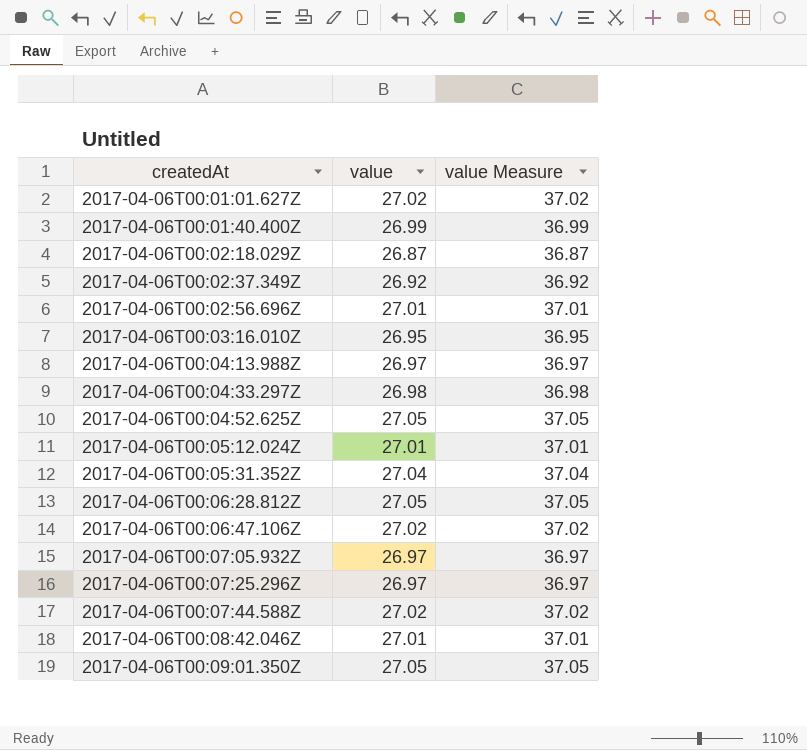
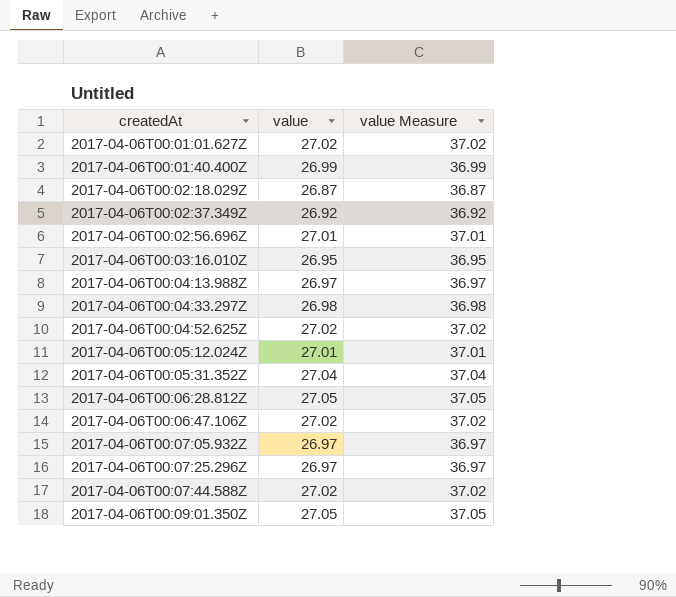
row 2017-04-06T00:08:42.046Z: 27.01 | 37.01 -> none
2017-04-06T00:04:52.625Z | value: 27.05 -> 27.02
2017-04-06T00:04:52.625Z | value Measure: 37.05 -> 37.02

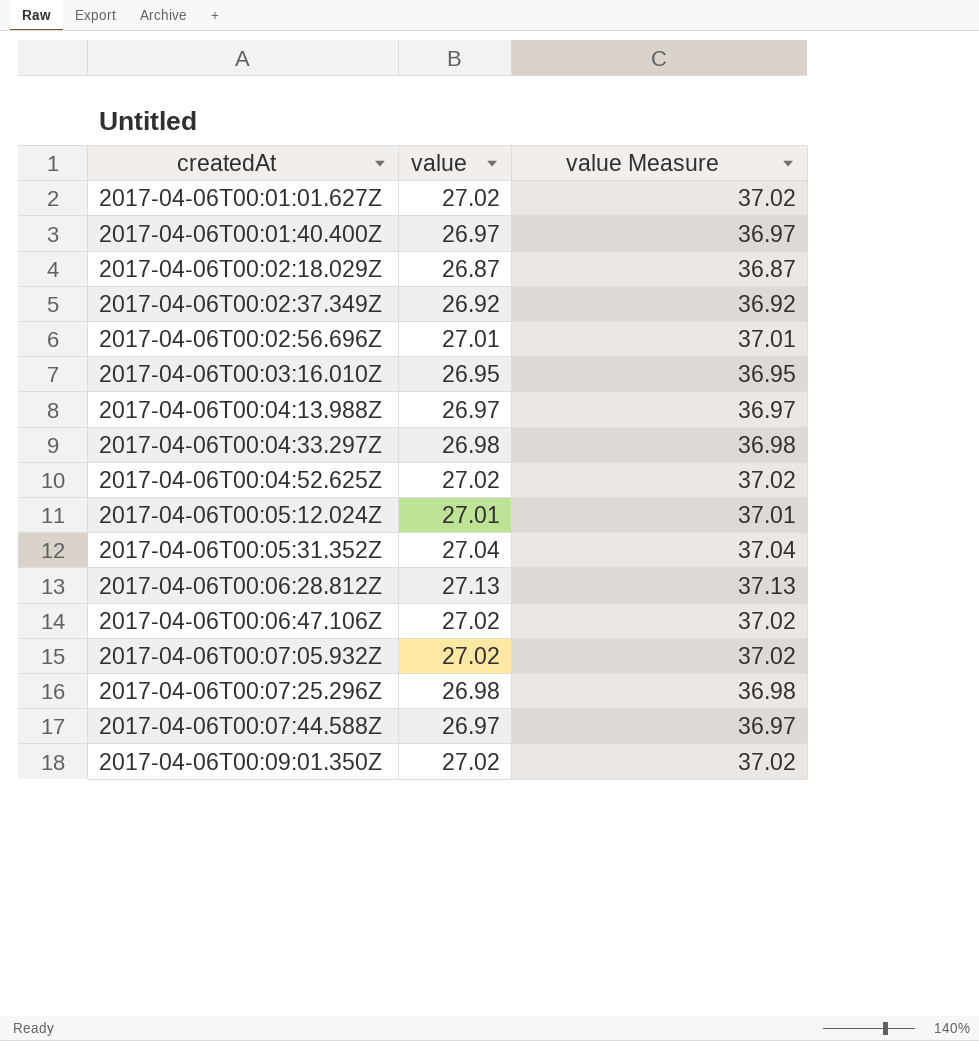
2017-04-06T00:01:40.400Z | value: 26.99 -> 26.97
2017-04-06T00:01:40.400Z | value Measure: 36.99 -> 36.97
2017-04-06T00:06:28.812Z | value: 27.05 -> 27.13
2017-04-06T00:06:28.812Z | value Measure: 37.05 -> 37.13
2017-04-06T00:07:05.932Z | value: 26.97 -> 27.02
2017-04-06T00:07:05.932Z | value Measure: 36.97 -> 37.02
2017-04-06T00:07:25.296Z | value: 26.97 -> 26.98
2017-04-06T00:07:25.296Z | value Measure: 36.97 -> 36.98
2017-04-06T00:07:44.588Z | value: 27.02 -> 26.97
2017-04-06T00:07:44.588Z | value Measure: 37.02 -> 36.97
2017-04-06T00:09:01.350Z | value: 27.05 -> 27.02
2017-04-06T00:09:01.350Z | value Measure: 37.05 -> 37.02

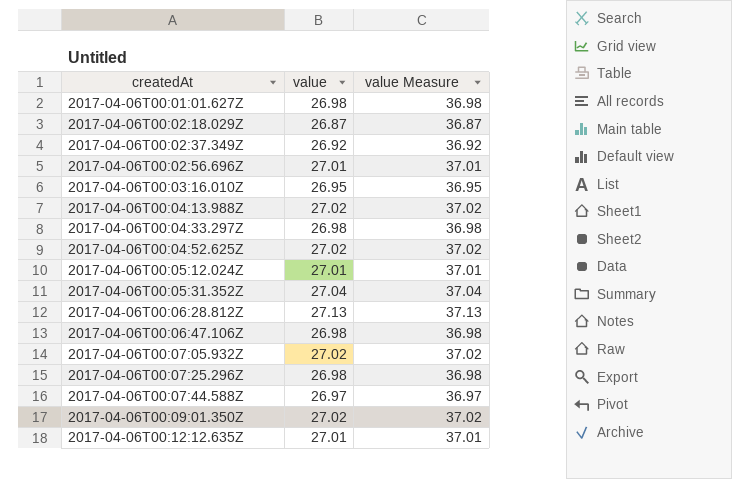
row 2017-04-06T00:01:40.400Z: 26.97 | 36.97 -> none
2017-04-06T00:01:01.627Z | value: 27.02 -> 26.98
2017-04-06T00:01:01.627Z | value Measure: 37.02 -> 36.98
2017-04-06T00:04:13.988Z | value: 26.97 -> 27.02
2017-04-06T00:04:13.988Z | value Measure: 36.97 -> 37.02
2017-04-06T00:06:47.106Z | value: 27.02 -> 26.98
2017-04-06T00:06:47.106Z | value Measure: 37.02 -> 36.98
row 2017-04-06T00:12:12.635Z: none -> 27.01 | 37.01

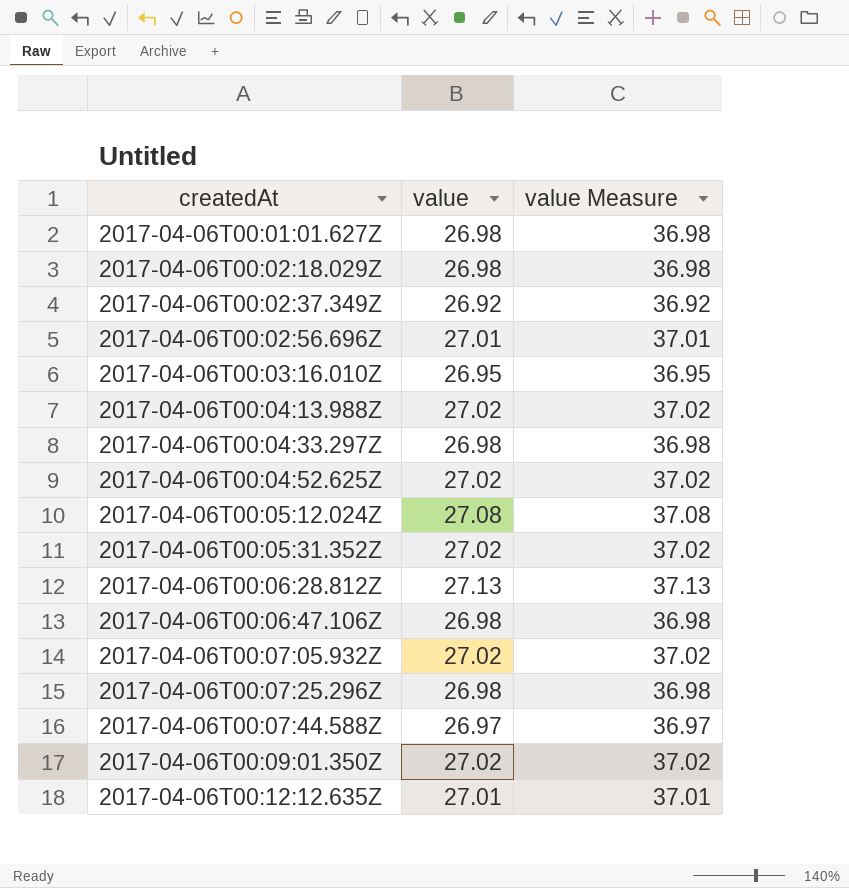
2017-04-06T00:02:18.029Z | value: 26.87 -> 26.98
2017-04-06T00:02:18.029Z | value Measure: 36.87 -> 36.98
2017-04-06T00:05:12.024Z | value: 27.01 -> 27.08
2017-04-06T00:05:12.024Z | value Measure: 37.01 -> 37.08
2017-04-06T00:05:31.352Z | value: 27.04 -> 27.02
2017-04-06T00:05:31.352Z | value Measure: 37.04 -> 37.02

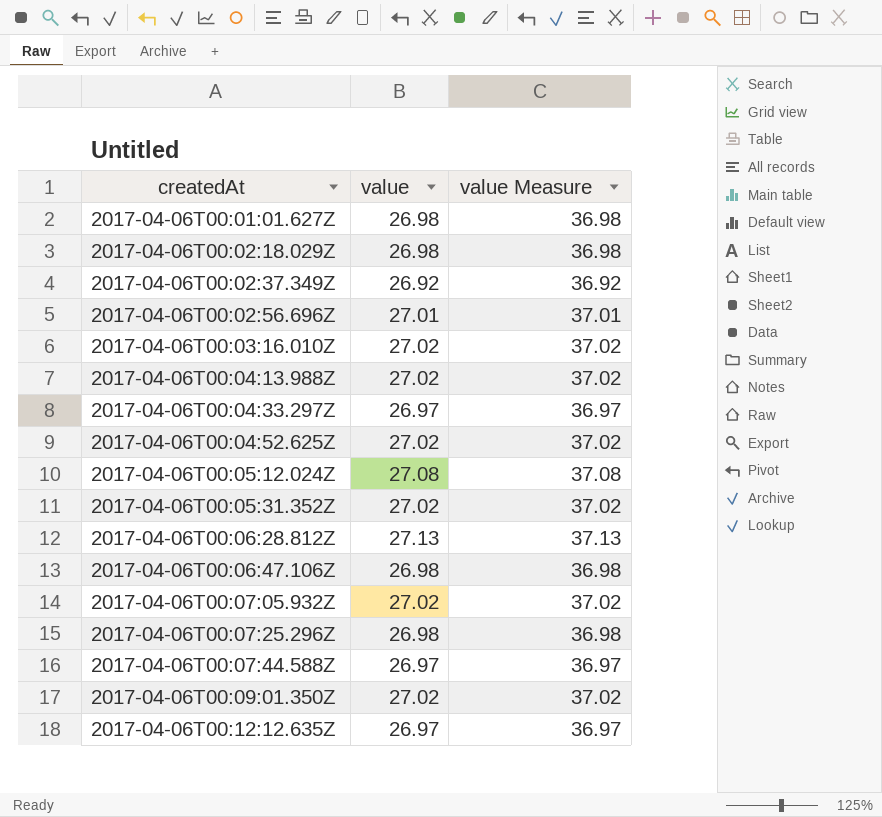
2017-04-06T00:03:16.010Z | value: 26.95 -> 27.02
2017-04-06T00:03:16.010Z | value Measure: 36.95 -> 37.02
2017-04-06T00:04:33.297Z | value: 26.98 -> 26.97
2017-04-06T00:04:33.297Z | value Measure: 36.98 -> 36.97
2017-04-06T00:12:12.635Z | value: 27.01 -> 26.97
2017-04-06T00:12:12.635Z | value Measure: 37.01 -> 36.97

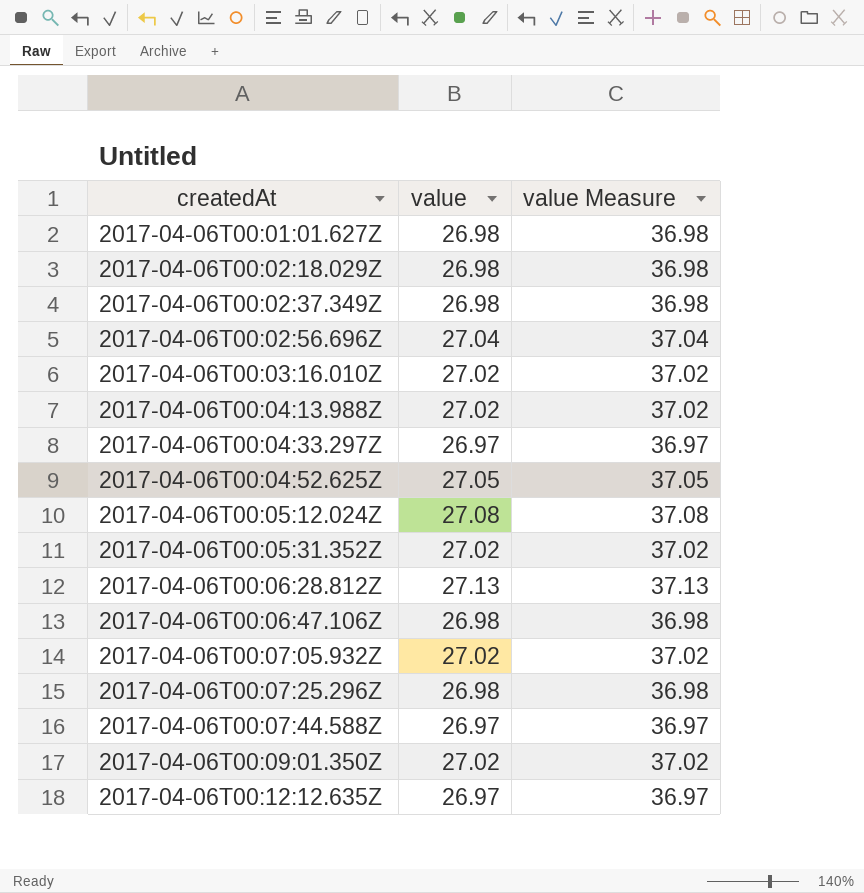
2017-04-06T00:02:37.349Z | value: 26.92 -> 26.98
2017-04-06T00:02:37.349Z | value Measure: 36.92 -> 36.98
2017-04-06T00:02:56.696Z | value: 27.01 -> 27.04
2017-04-06T00:02:56.696Z | value Measure: 37.01 -> 37.04
2017-04-06T00:04:52.625Z | value: 27.02 -> 27.05
2017-04-06T00:04:52.625Z | value Measure: 37.02 -> 37.05

